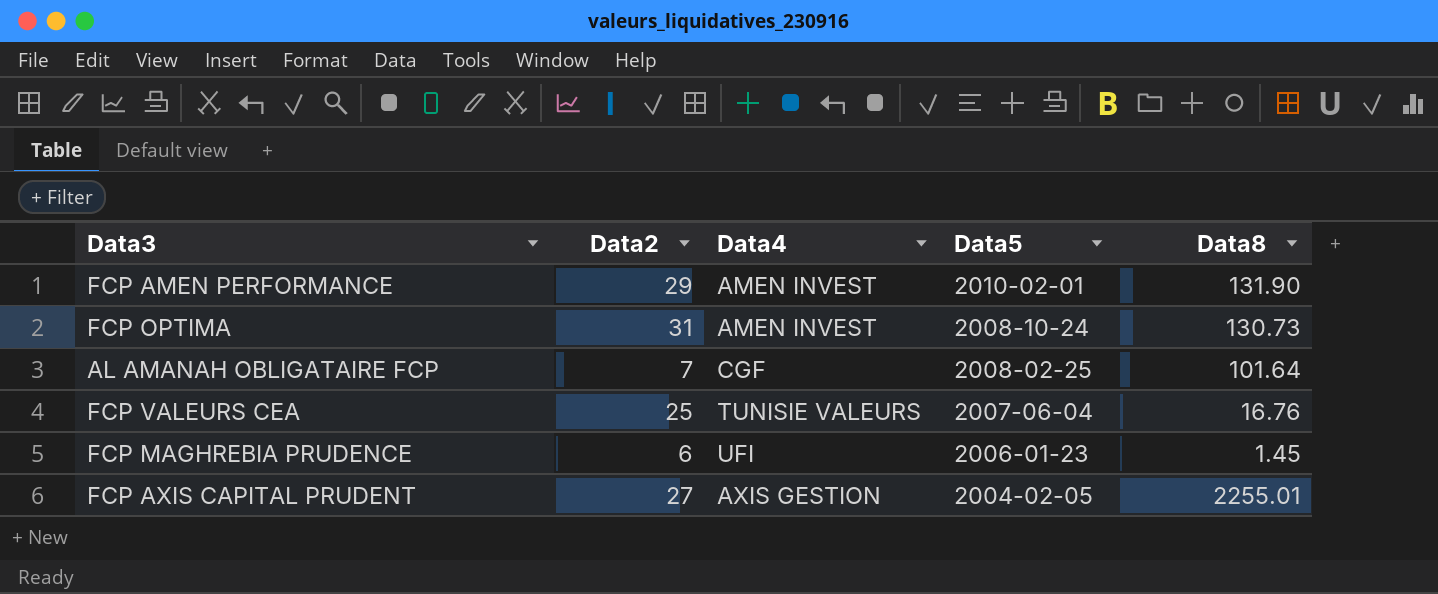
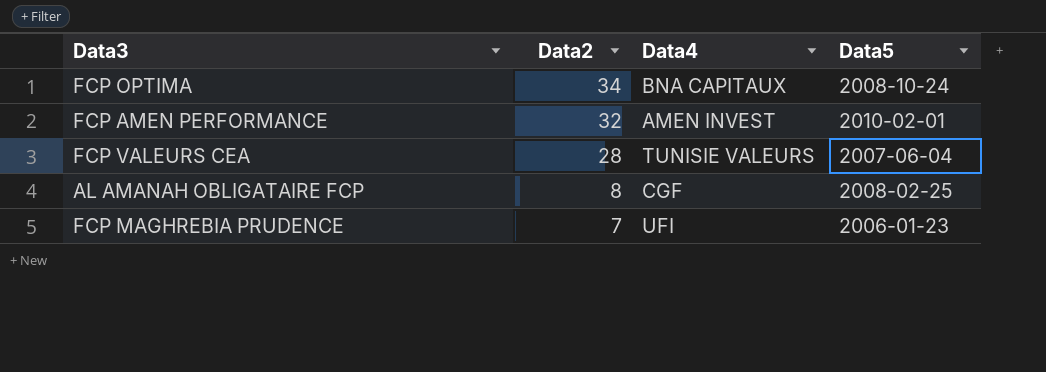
row order: Data5 descending -> Data2 descending
column Data8 | position: 5 -> none
row FCP AXIS CAPITAL PRUDENT: 27 | AXIS GESTION | 2004-02-05 | 2255.01 -> none
FCP OPTIMA | Data2: 31 -> 34
FCP OPTIMA | Data4: AMEN INVEST -> BNA CAPITAUX
FCP AMEN PERFORMANCE | Data2: 29 -> 32
FCP VALEURS CEA | Data2: 25 -> 28
AL AMANAH OBLIGATAIRE FCP | Data2: 7 -> 8
FCP MAGHREBIA PRUDENCE | Data2: 6 -> 7

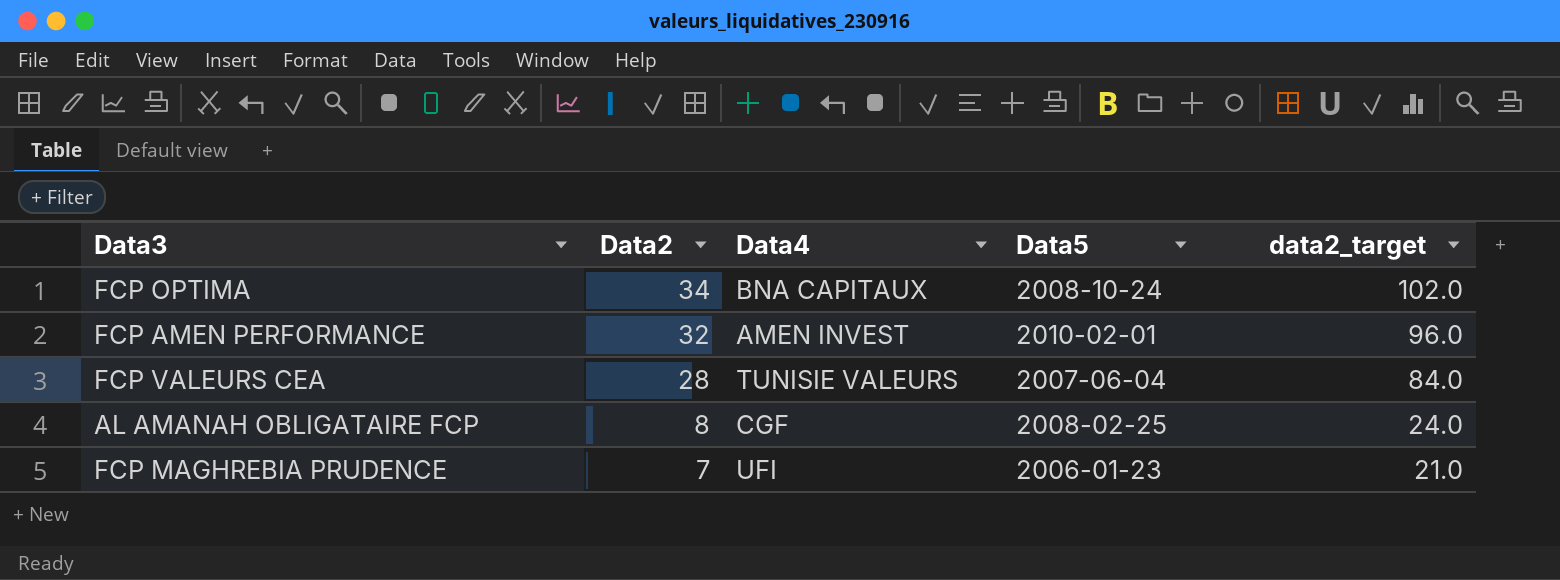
column data2_target | formula: none -> [Data2] * 3

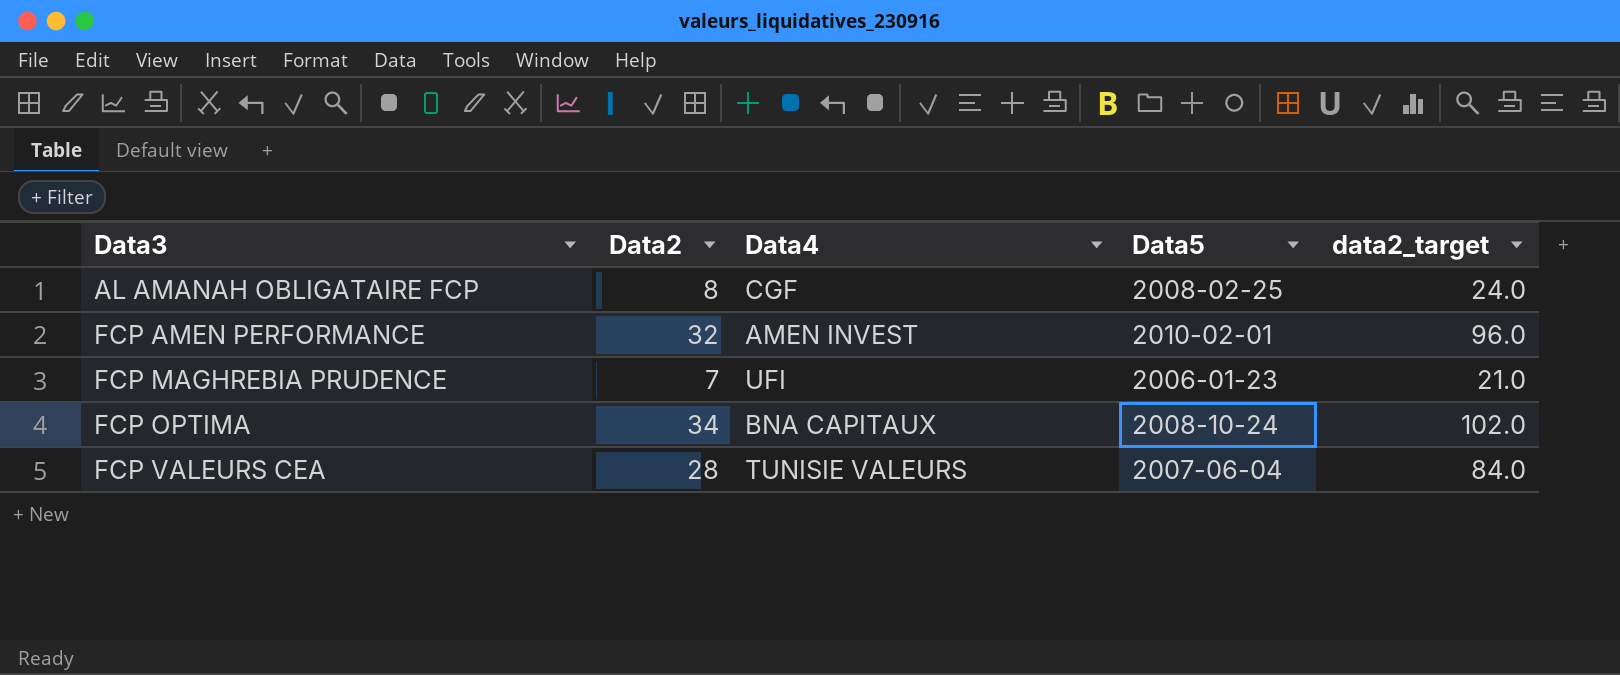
row order: Data2 descending -> Data3 ascending

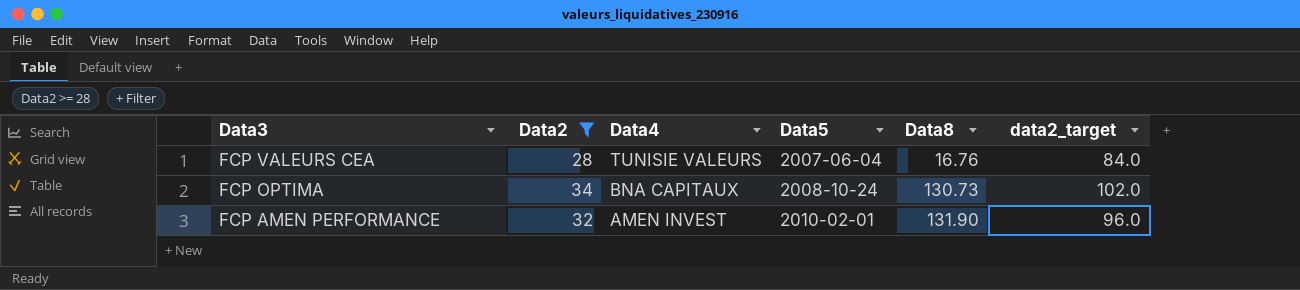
filter: none -> Data2 >= 28
row order: Data3 ascending -> Data3 descending
column Data8 | position: none -> 5

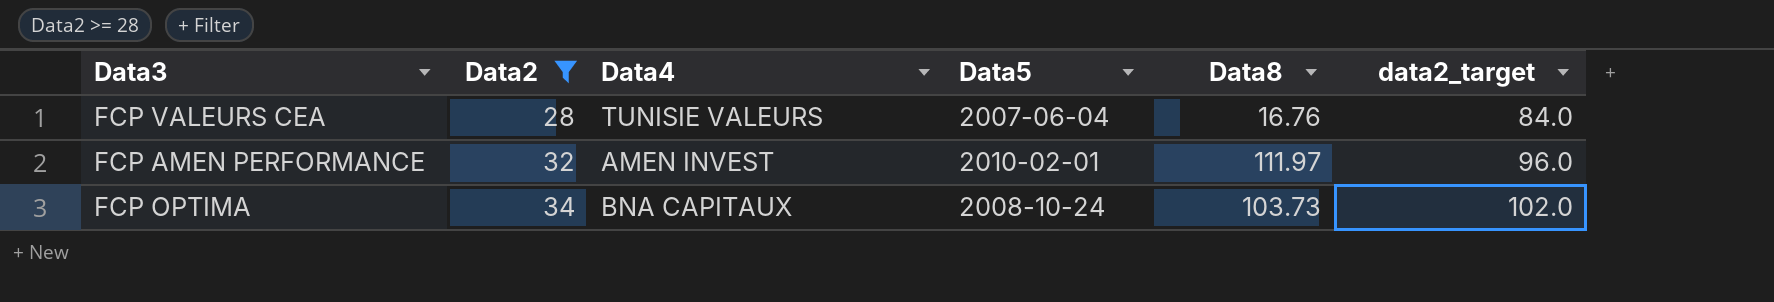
row order: Data3 descending -> Data2 ascending
FCP AMEN PERFORMANCE | Data8: 131.90 -> 111.97
FCP OPTIMA | Data8: 130.73 -> 103.73

